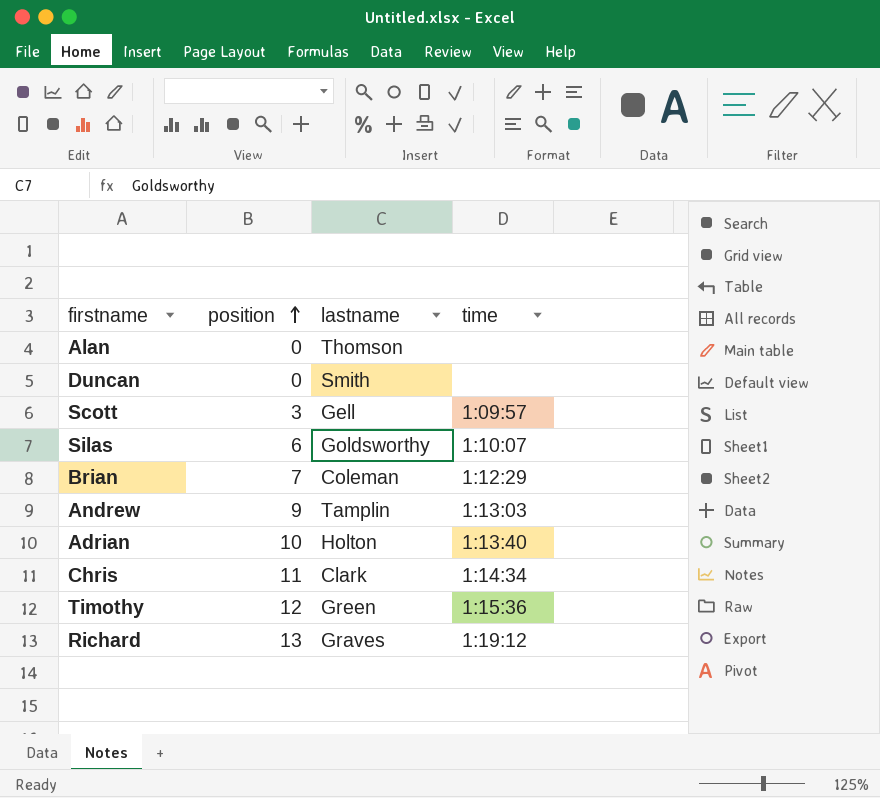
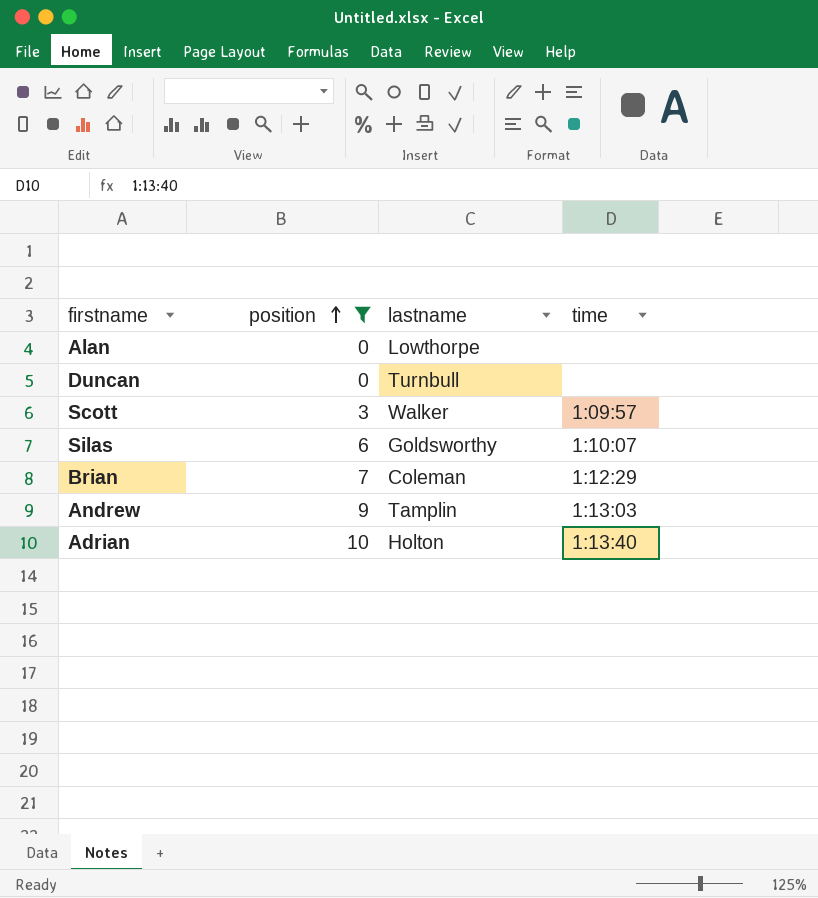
filter: none -> position <= 10
Alan | lastname: Thomson -> Lowthorpe
Duncan | lastname: Smith -> Turnbull
Scott | lastname: Gell -> Walker

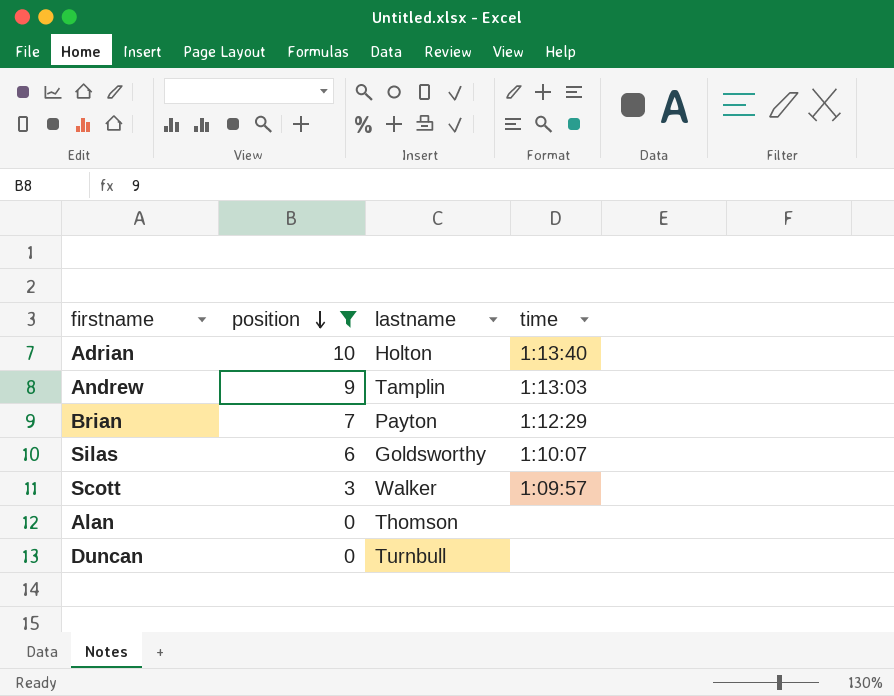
row order: position ascending -> position descending
Brian | lastname: Coleman -> Payton
Alan | lastname: Lowthorpe -> Thomson

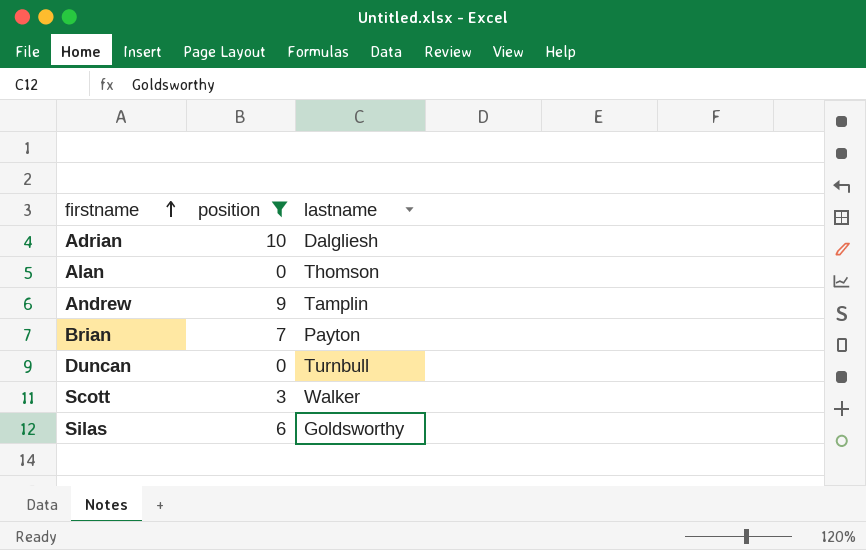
row order: position descending -> firstname ascending
column time | position: 4 -> none
Adrian | lastname: Holton -> Dalgliesh

